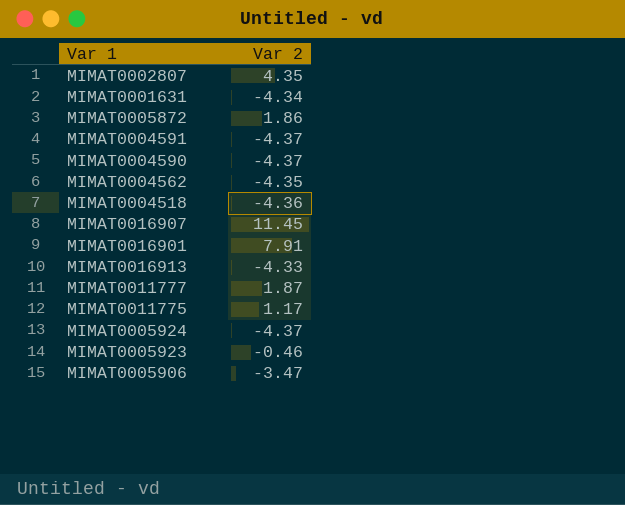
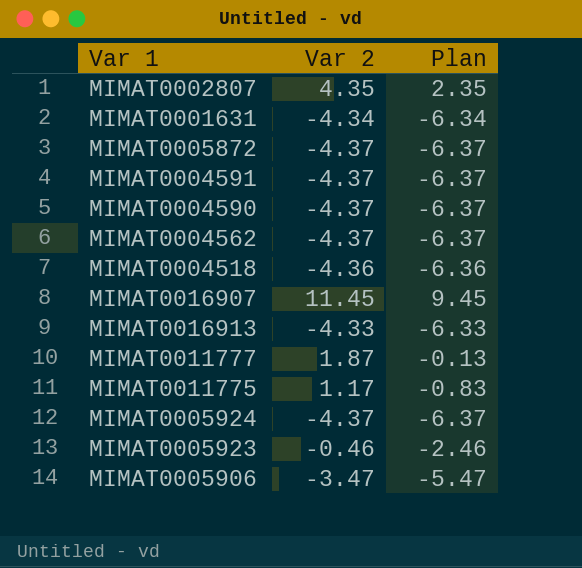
column Plan | formula: none -> [Var 2] - 2
row MIMAT0016901: 7.91 -> none
MIMAT0005872 | Var 2: 1.86 -> -4.37
MIMAT0004562 | Var 2: -4.35 -> -4.37

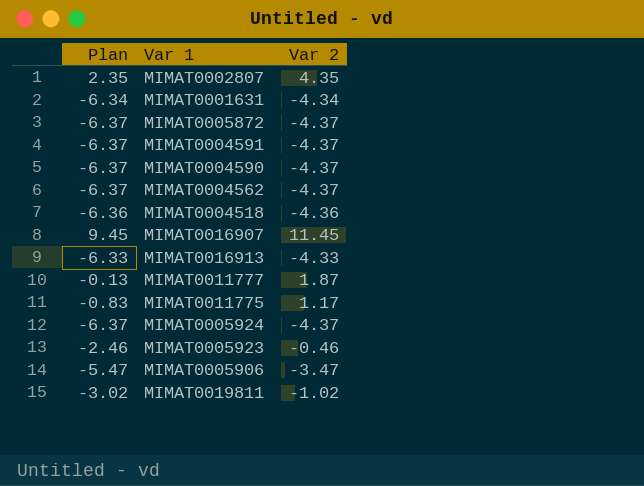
column Plan | position: 3 -> 1
row MIMAT0019811: none -> -3.02 | -1.02

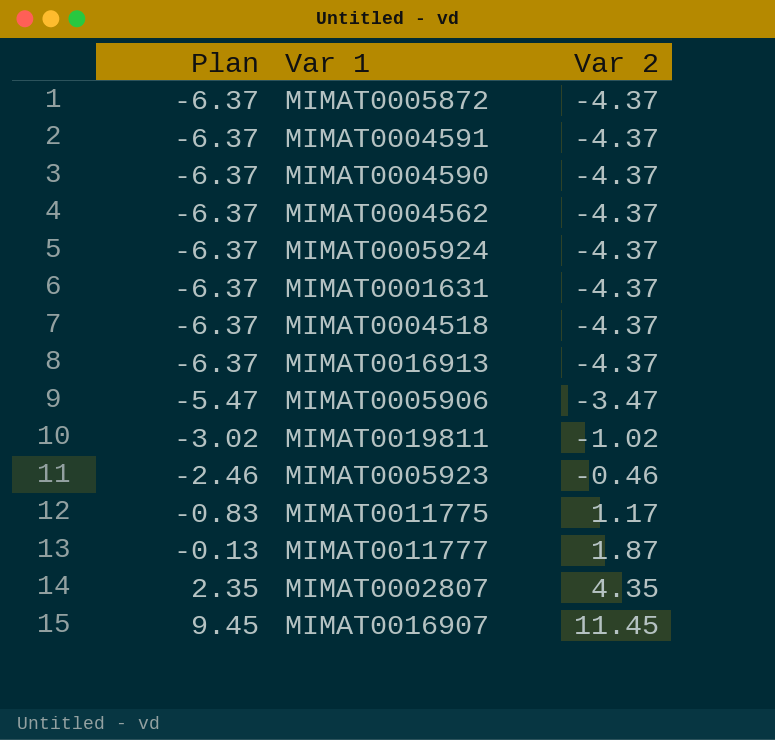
row order: none -> Plan ascending
MIMAT0001631 | Plan: -6.34 -> -6.37
MIMAT0001631 | Var 2: -4.34 -> -4.37
MIMAT0004518 | Plan: -6.36 -> -6.37
MIMAT0004518 | Var 2: -4.36 -> -4.37
MIMAT0016913 | Plan: -6.33 -> -6.37
MIMAT0016913 | Var 2: -4.33 -> -4.37

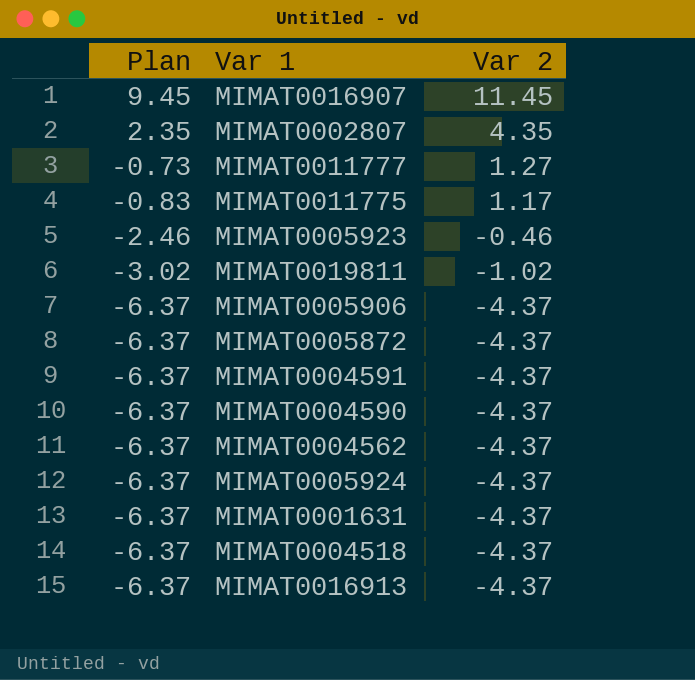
row order: Plan ascending -> Plan descending
MIMAT0011777 | Plan: -0.13 -> -0.73
MIMAT0011777 | Var 2: 1.87 -> 1.27
MIMAT0005906 | Plan: -5.47 -> -6.37
MIMAT0005906 | Var 2: -3.47 -> -4.37

